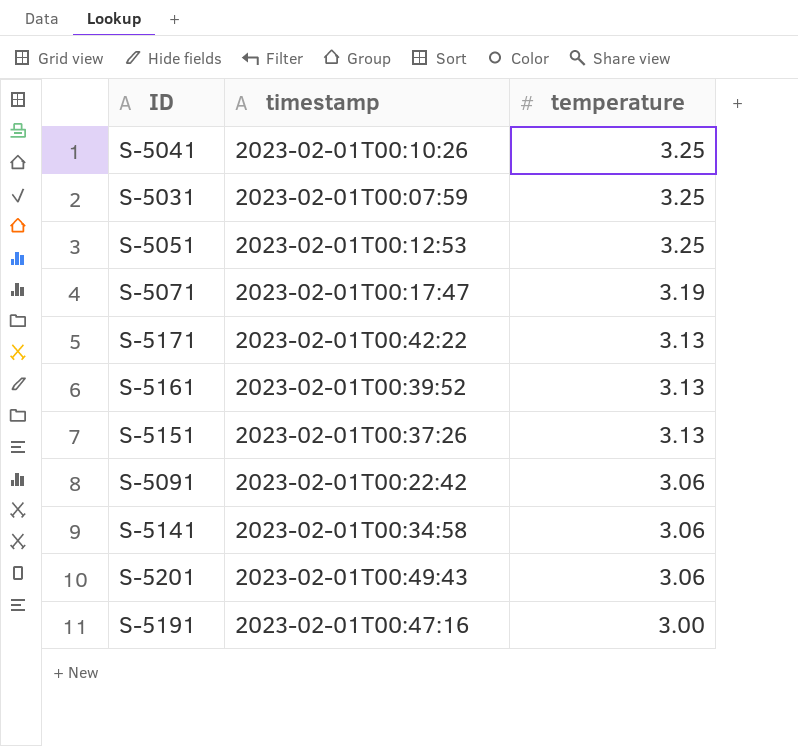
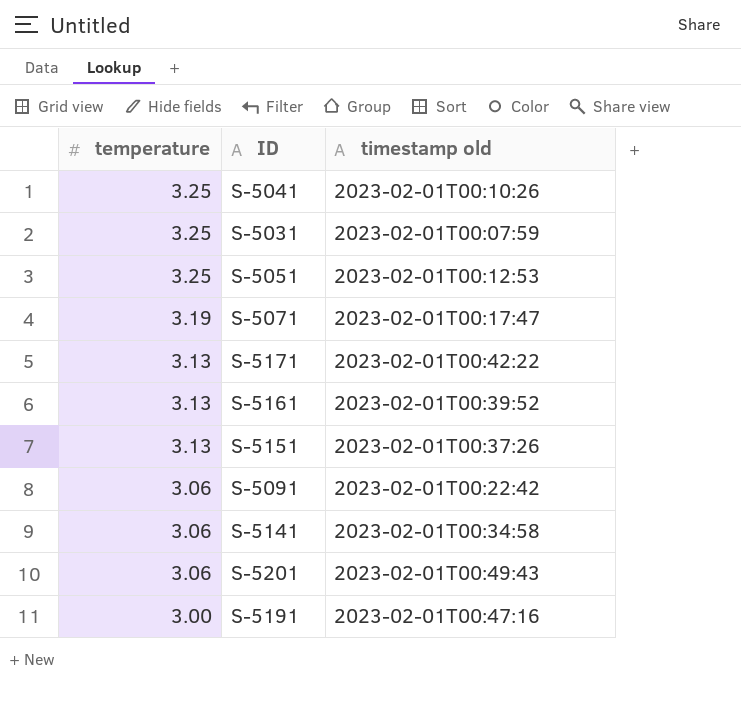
column temperature | position: 3 -> 1
column name: timestamp -> timestamp old

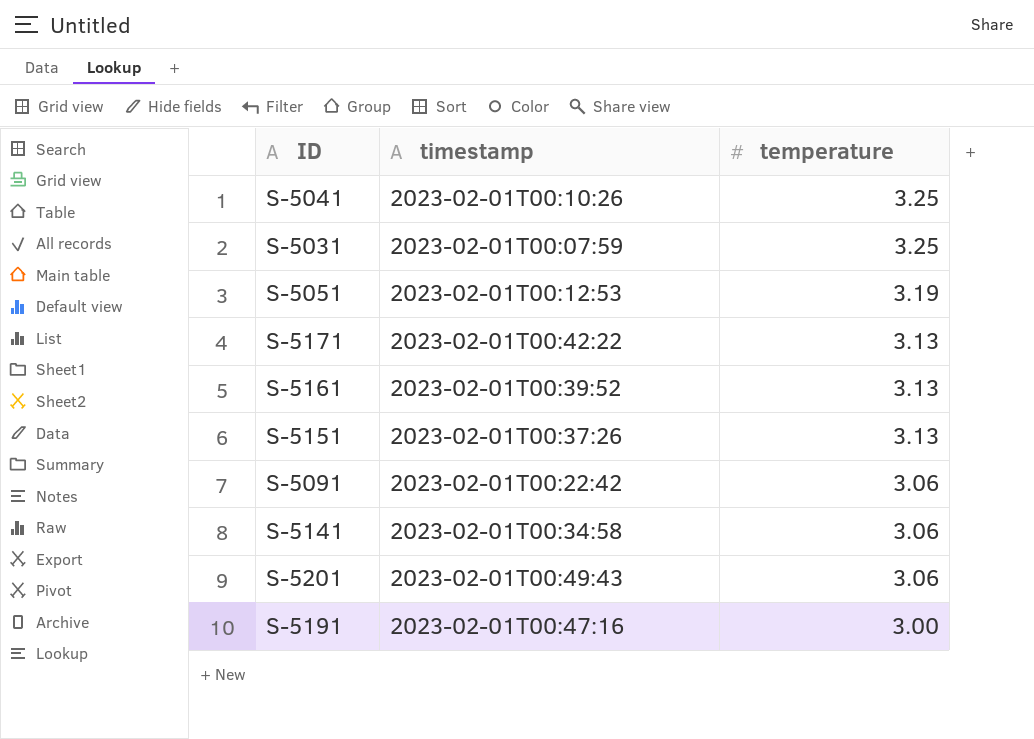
column name: timestamp old -> timestamp
column temperature | position: 1 -> 3
row S-5071: 3.19 | 2023-02-01T00:17:47 -> none
S-5051 | temperature: 3.25 -> 3.19

